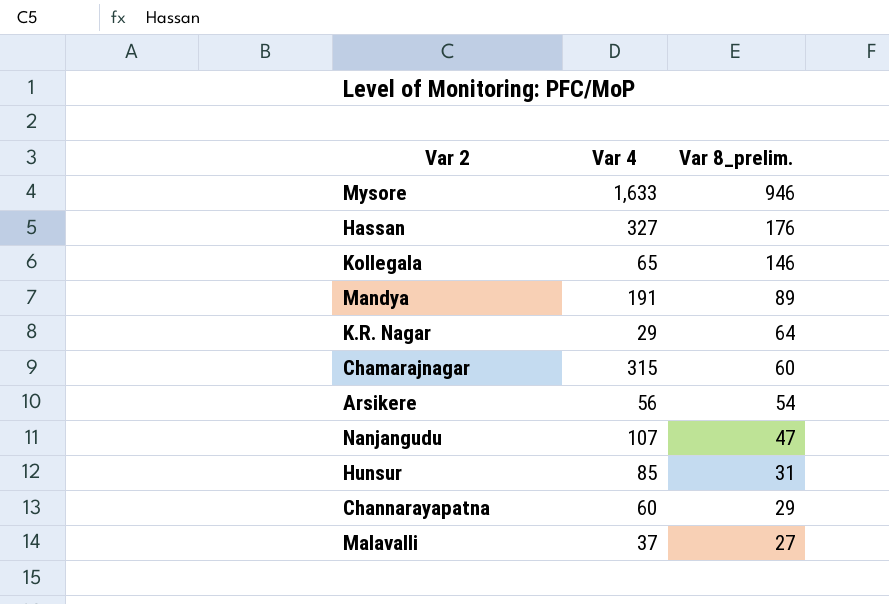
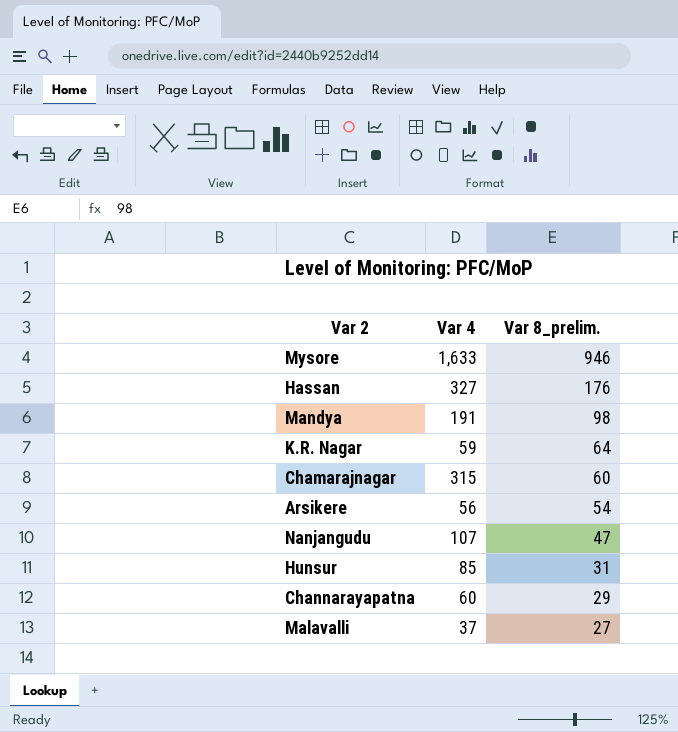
row Kollegala: 65 | 146 -> none
Mandya | Var 8_prelim.: 89 -> 98
K.R. Nagar | Var 4: 29 -> 59

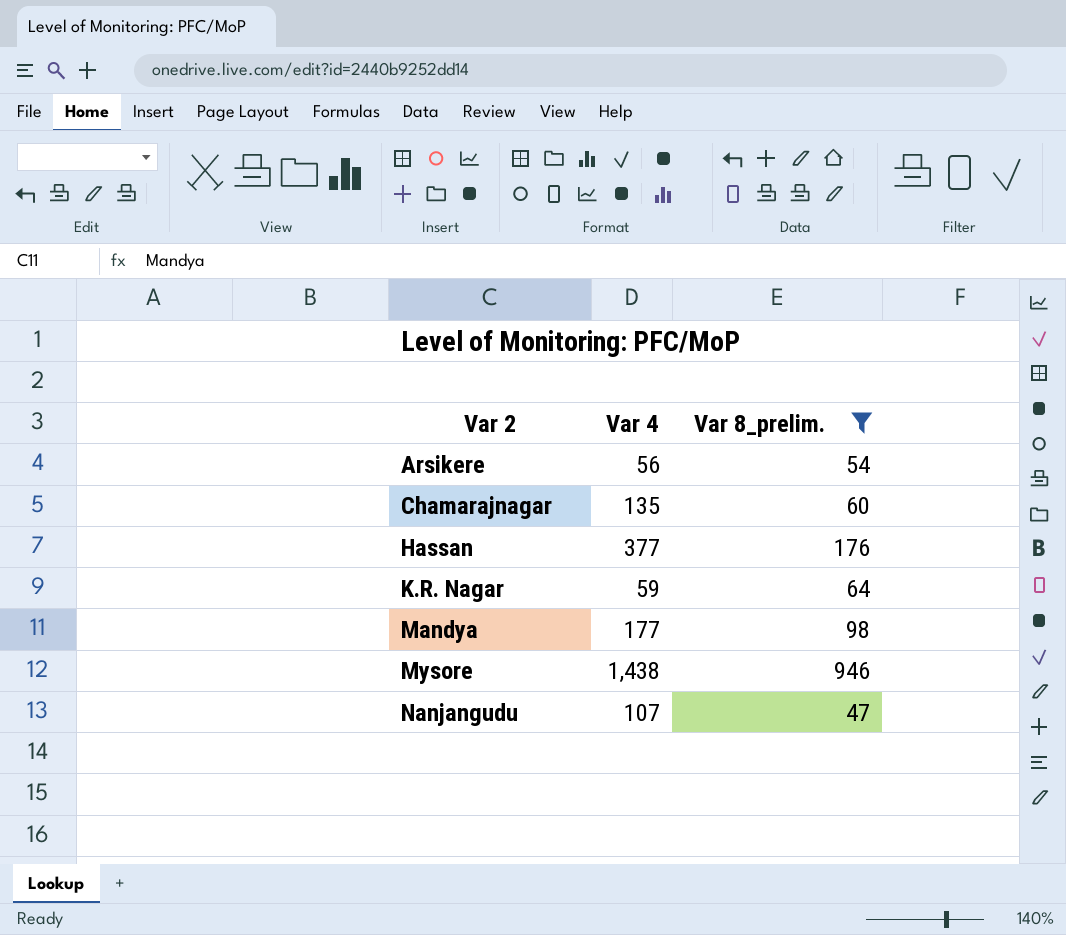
filter: none -> Var 8_prelim. >= 47
row order: Var 8_prelim. descending -> Var 2 ascending
Chamarajnagar | Var 4: 315 -> 135
Hassan | Var 4: 327 -> 377
Mandya | Var 4: 191 -> 177
Mysore | Var 4: 1,633 -> 1,438

